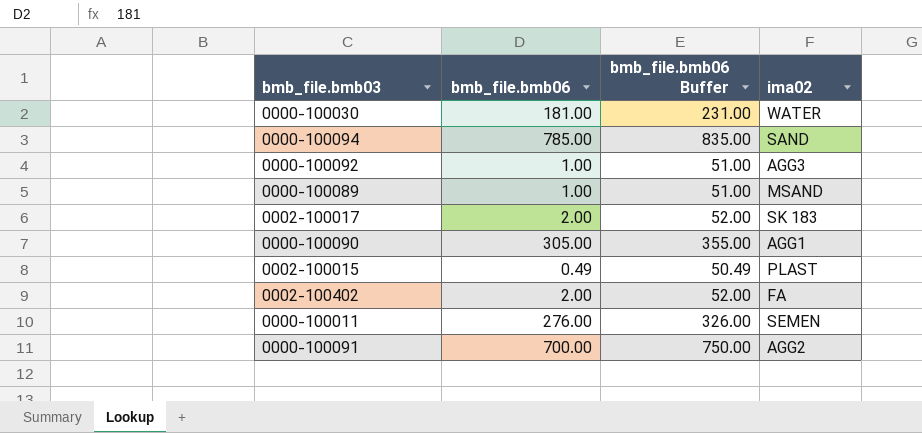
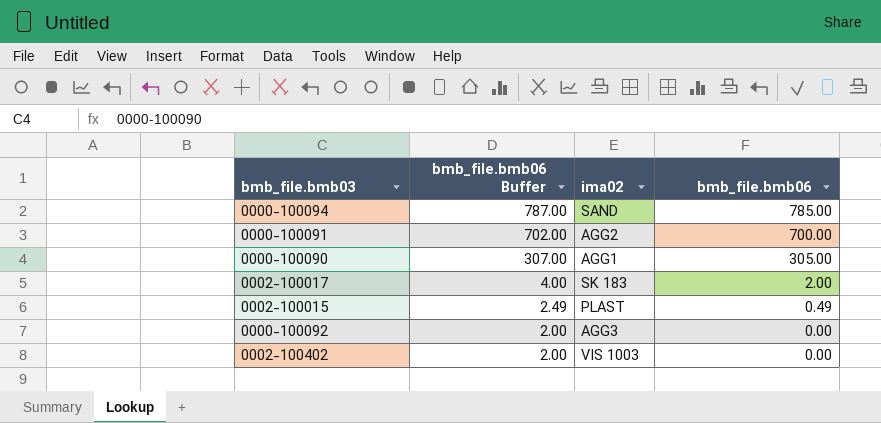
row order: none -> bmb_file.bmb06 Buffer descending
column bmb_file.bmb06 Buffer | formula: [bmb_file.bmb06] + 50 -> [bmb_file.bmb06] + 2
column bmb_file.bmb06 | position: 2 -> 4
row 0000-100030: 181.00 | 231.00 | WATER -> none
row 0000-100089: 1.00 | 51.00 | MSAND -> none
row 0000-100011: 276.00 | 326.00 | SEMEN -> none
0000-100092 | bmb_file.bmb06: 1.00 -> 0.00
0002-100402 | ima02: FA -> VIS 1003
0002-100402 | bmb_file.bmb06: 2.00 -> 0.00

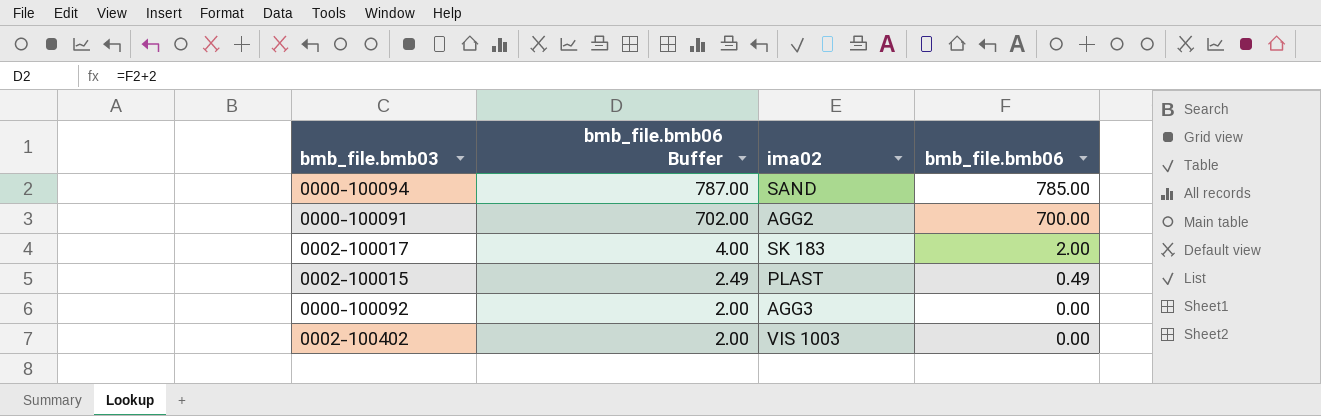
row 0000-100090: 307.00 | AGG1 | 305.00 -> none

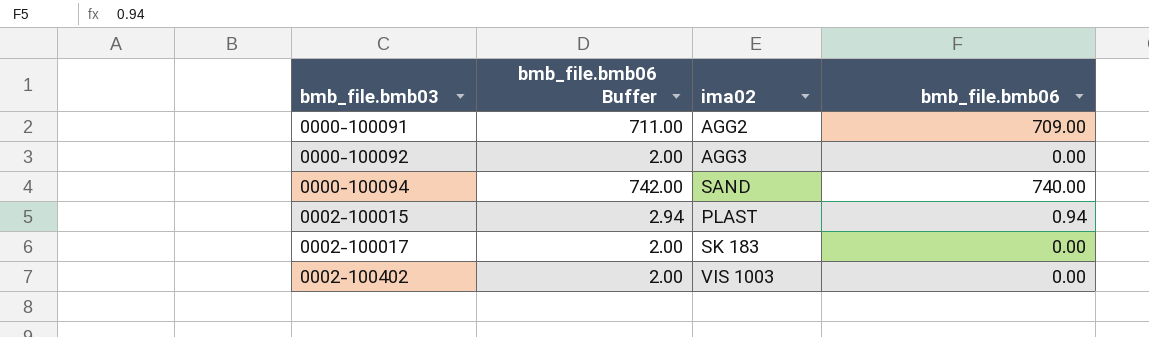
row order: bmb_file.bmb06 Buffer descending -> bmb_file.bmb03 ascending
0000-100091 | bmb_file.bmb06 Buffer: 702.00 -> 711.00
0000-100091 | bmb_file.bmb06: 700.00 -> 709.00
0000-100094 | bmb_file.bmb06 Buffer: 787.00 -> 742.00
0000-100094 | bmb_file.bmb06: 785.00 -> 740.00
0002-100015 | bmb_file.bmb06 Buffer: 2.49 -> 2.94
0002-100015 | bmb_file.bmb06: 0.49 -> 0.94
0002-100017 | bmb_file.bmb06 Buffer: 4.00 -> 2.00
0002-100017 | bmb_file.bmb06: 2.00 -> 0.00

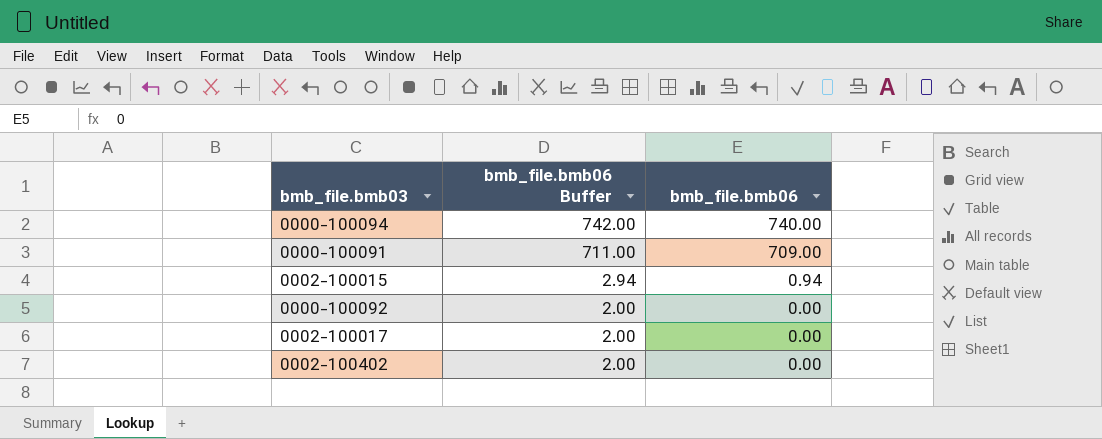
row order: bmb_file.bmb03 ascending -> bmb_file.bmb06 Buffer descending
column ima02 | position: 3 -> none

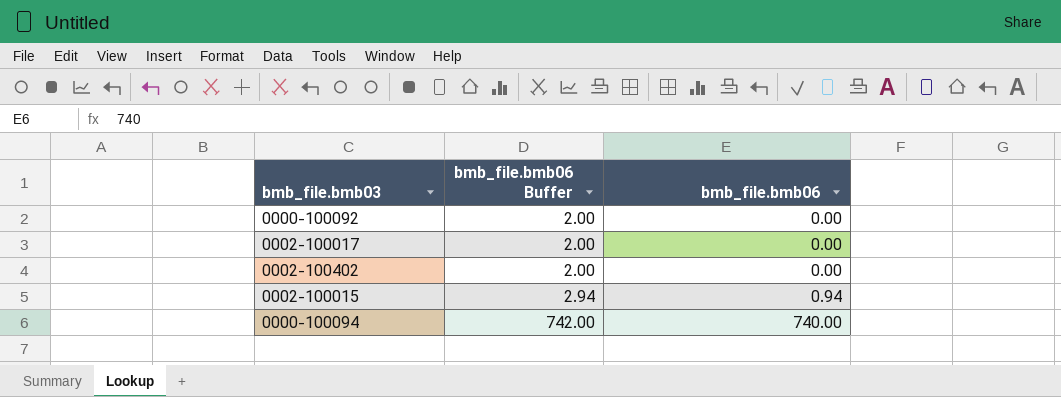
row order: bmb_file.bmb06 Buffer descending -> bmb_file.bmb06 Buffer ascending
row 0000-100091: 711.00 | 709.00 -> none

